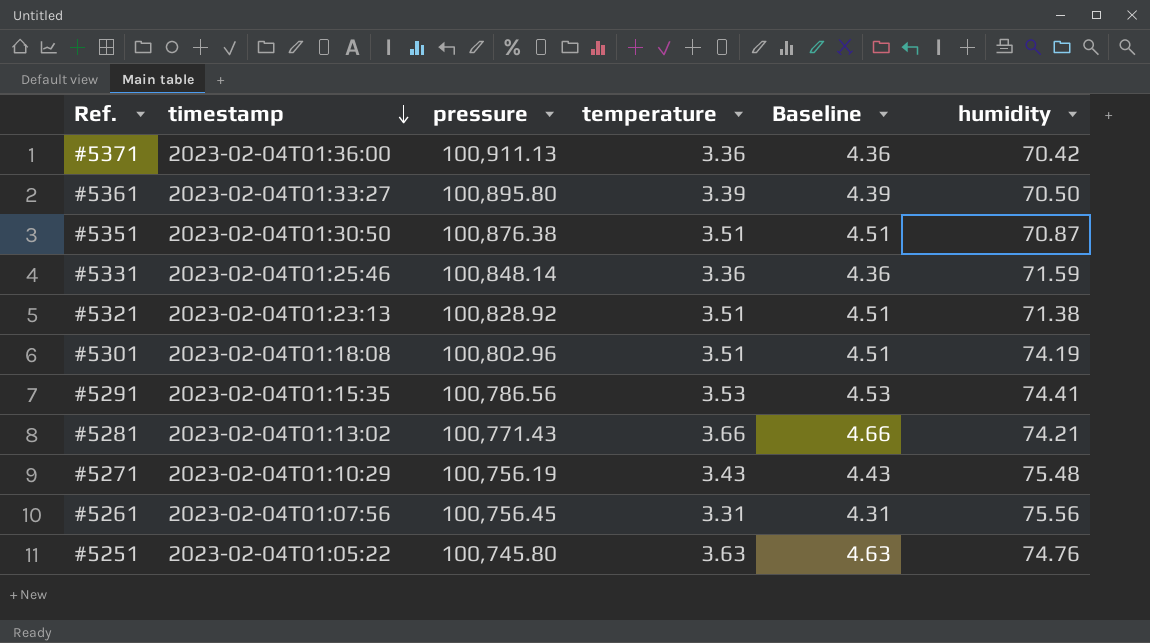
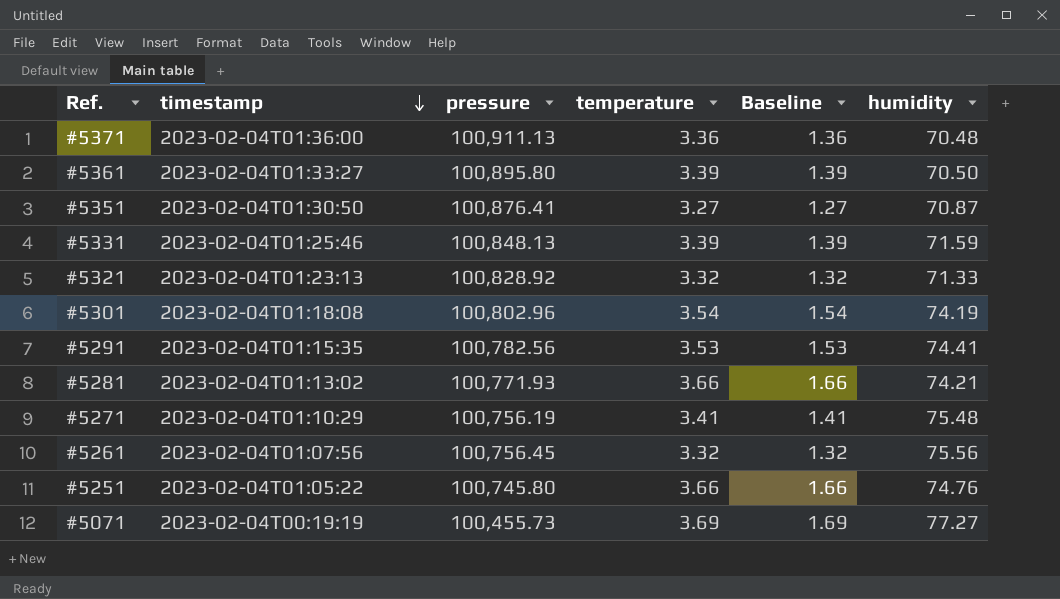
column Baseline | formula: [temperature] + 1 -> [temperature] - 2
#5371 | humidity: 70.42 -> 70.48
#5351 | pressure: 100,876.38 -> 100,876.41
#5351 | temperature: 3.51 -> 3.27
#5331 | pressure: 100,848.14 -> 100,848.13
#5331 | temperature: 3.36 -> 3.39
#5321 | temperature: 3.51 -> 3.32
#5321 | humidity: 71.38 -> 71.33
#5301 | temperature: 3.51 -> 3.54
#5291 | pressure: 100,786.56 -> 100,782.56
#5281 | pressure: 100,771.43 -> 100,771.93
#5271 | temperature: 3.43 -> 3.41
#5261 | temperature: 3.31 -> 3.32
#5251 | temperature: 3.63 -> 3.66
row #5071: none -> 2023-02-04T00:19:19 | 100,455.73 | 3.69 | 1.69 | 77.27

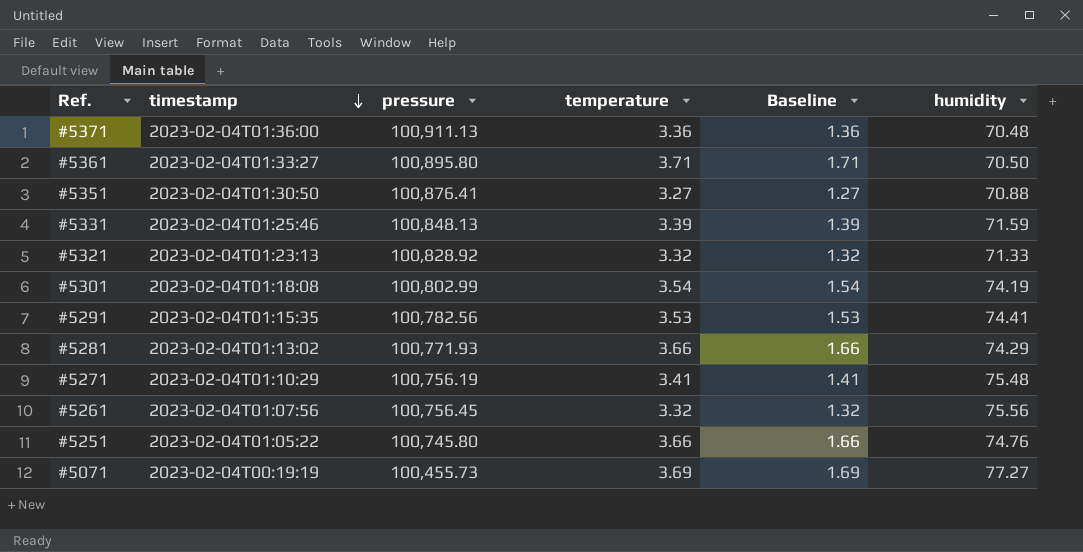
#5361 | temperature: 3.39 -> 3.71
#5361 | Baseline: 1.39 -> 1.71
#5351 | humidity: 70.87 -> 70.88
#5301 | pressure: 100,802.96 -> 100,802.99
#5281 | humidity: 74.21 -> 74.29

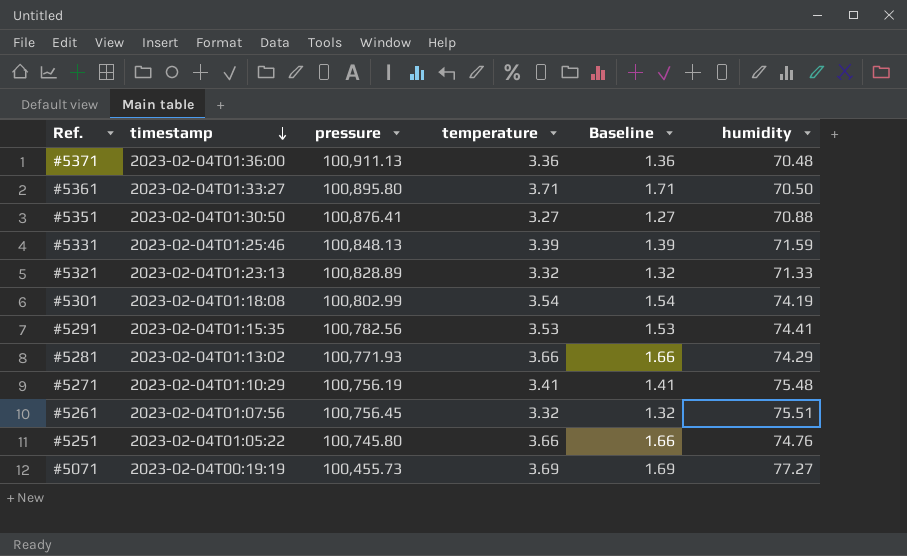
#5321 | pressure: 100,828.92 -> 100,828.89
#5261 | humidity: 75.56 -> 75.51

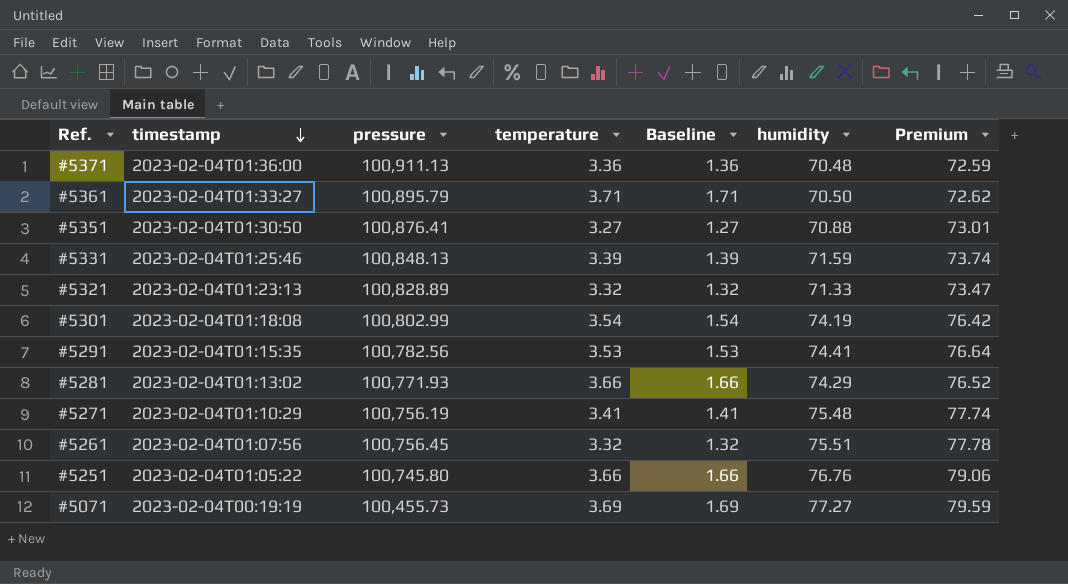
column Premium | formula: none -> [humidity] * 1.03
#5361 | pressure: 100,895.80 -> 100,895.79
#5251 | humidity: 74.76 -> 76.76

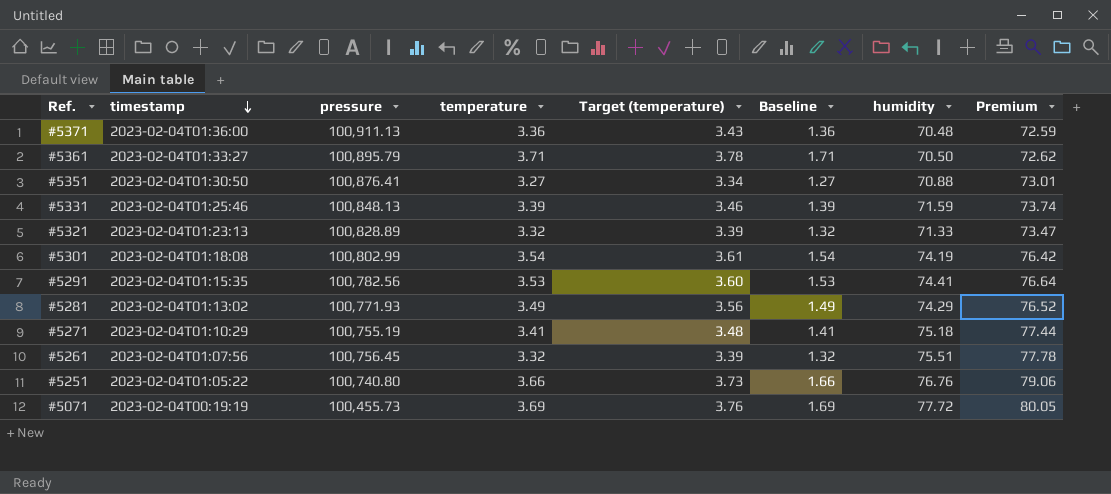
column Target (temperature) | formula: none -> [temperature] * 1.02
#5281 | temperature: 3.66 -> 3.49
#5281 | Baseline: 1.66 -> 1.49
#5271 | pressure: 100,756.19 -> 100,755.19
#5271 | humidity: 75.48 -> 75.18
#5271 | Premium: 77.74 -> 77.44
#5251 | pressure: 100,745.80 -> 100,740.80
#5071 | humidity: 77.27 -> 77.72
#5071 | Premium: 79.59 -> 80.05

